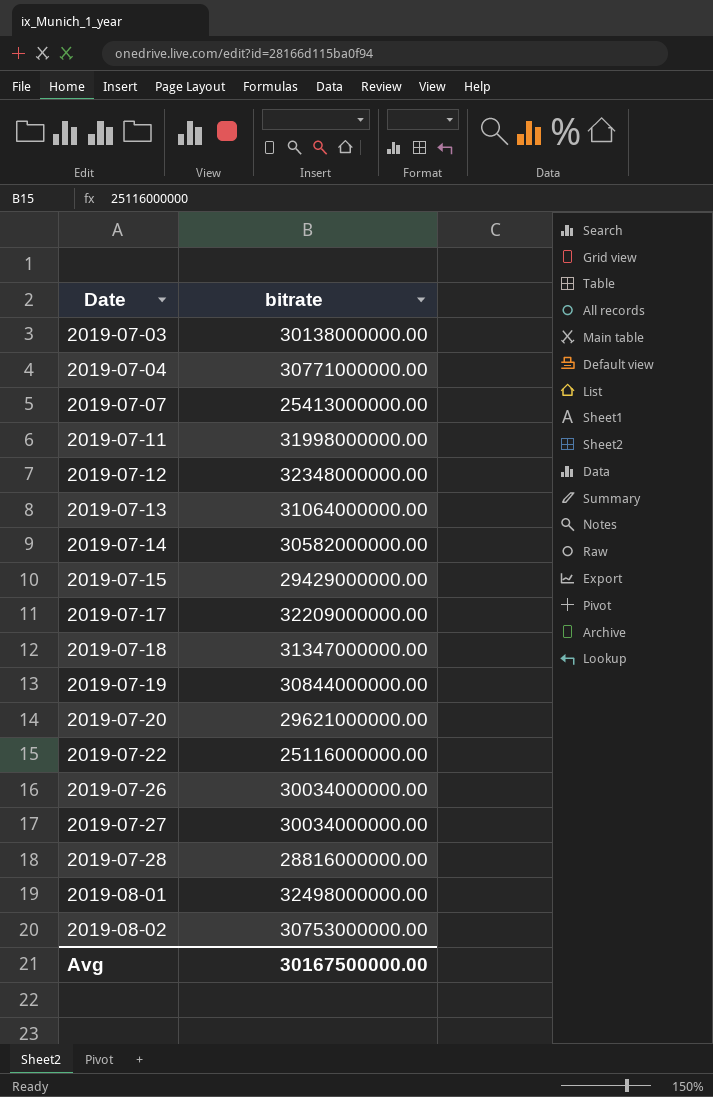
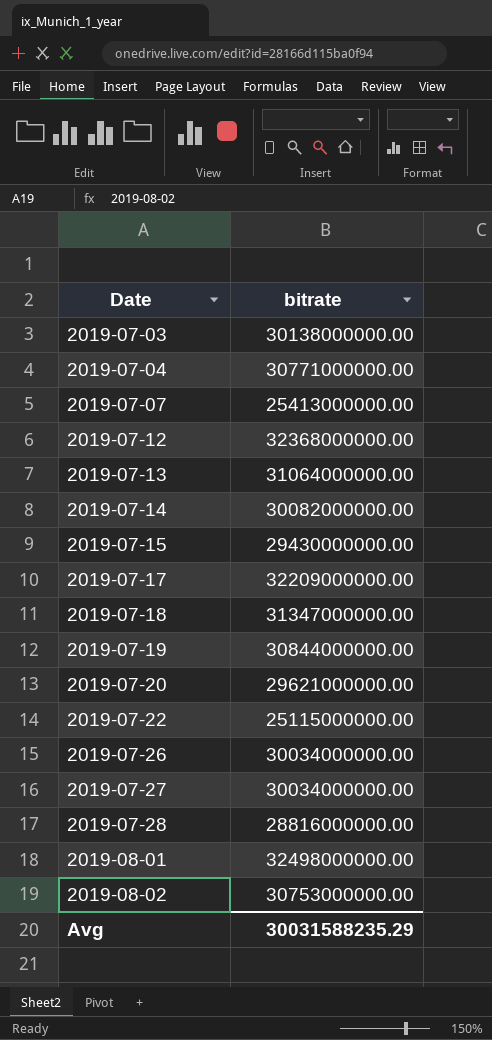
row 2019-07-11: 31998000000.00 -> none
2019-07-12 | bitrate: 32348000000.00 -> 32368000000.00
2019-07-14 | bitrate: 30582000000.00 -> 30082000000.00
2019-07-15 | bitrate: 29429000000.00 -> 29430000000.00
2019-07-22 | bitrate: 25116000000.00 -> 25115000000.00
Avg | bitrate: 30167500000.00 -> 30031588235.29

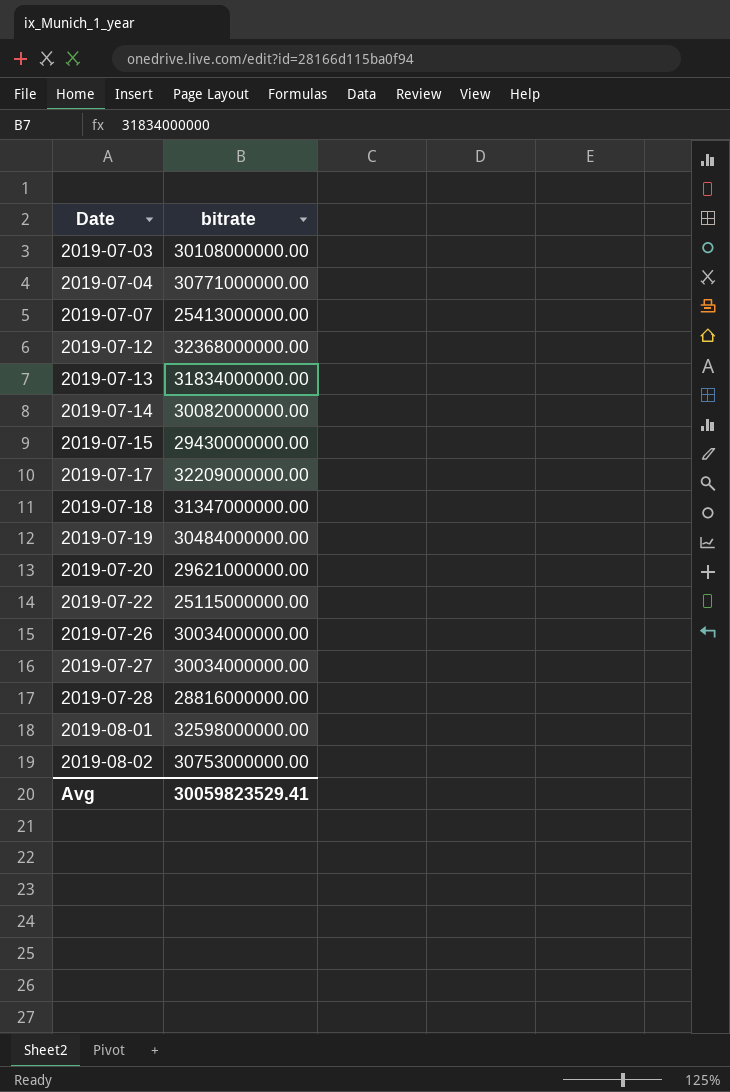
2019-07-03 | bitrate: 30138000000.00 -> 30108000000.00
2019-07-13 | bitrate: 31064000000.00 -> 31834000000.00
2019-07-19 | bitrate: 30844000000.00 -> 30484000000.00
2019-08-01 | bitrate: 32498000000.00 -> 32598000000.00
Avg | bitrate: 30031588235.29 -> 30059823529.41

